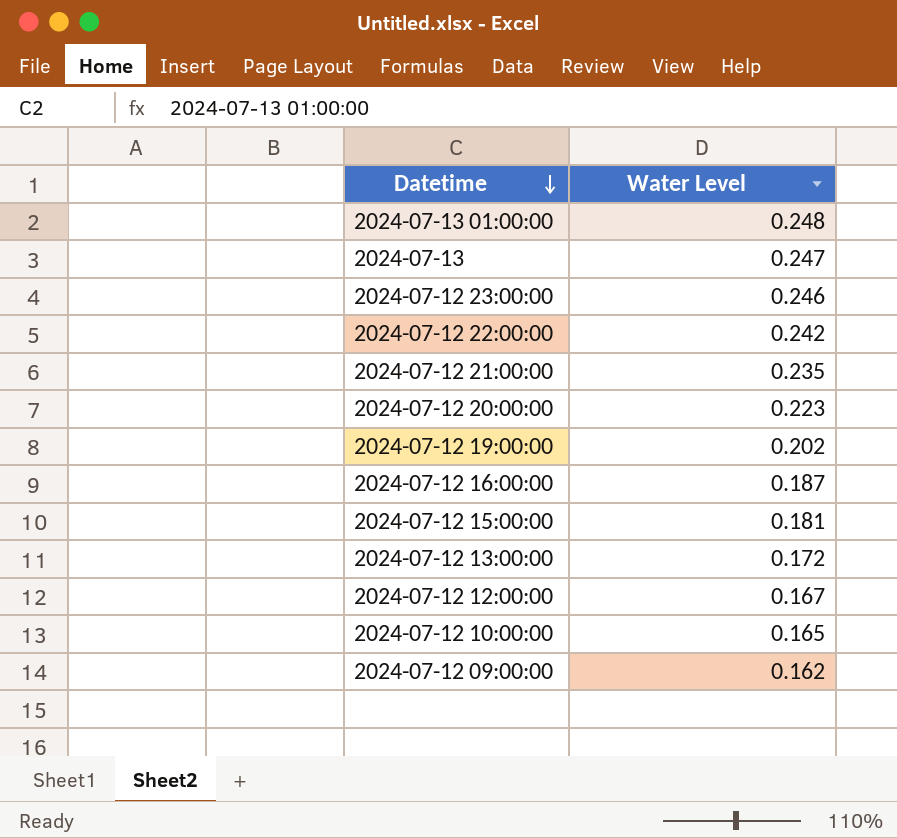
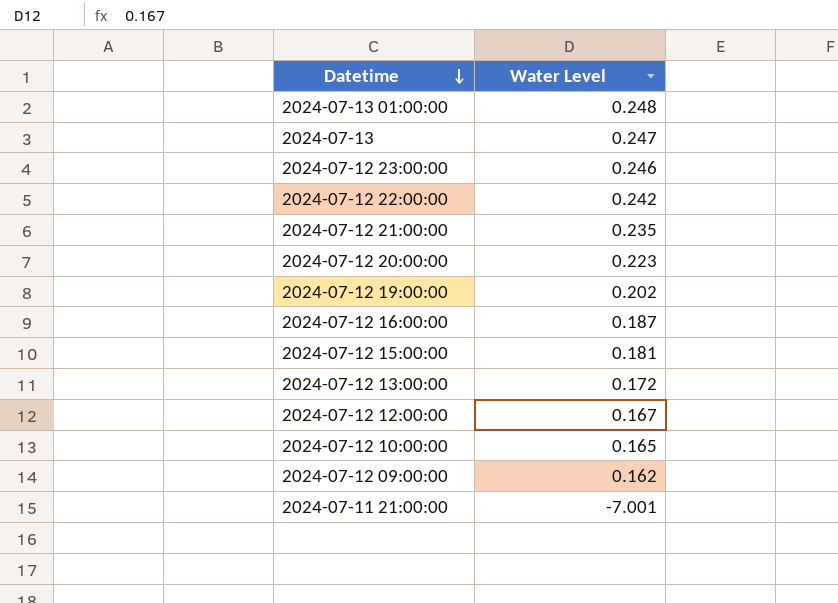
row 2024-07-11 21:00:00: none -> -7.001

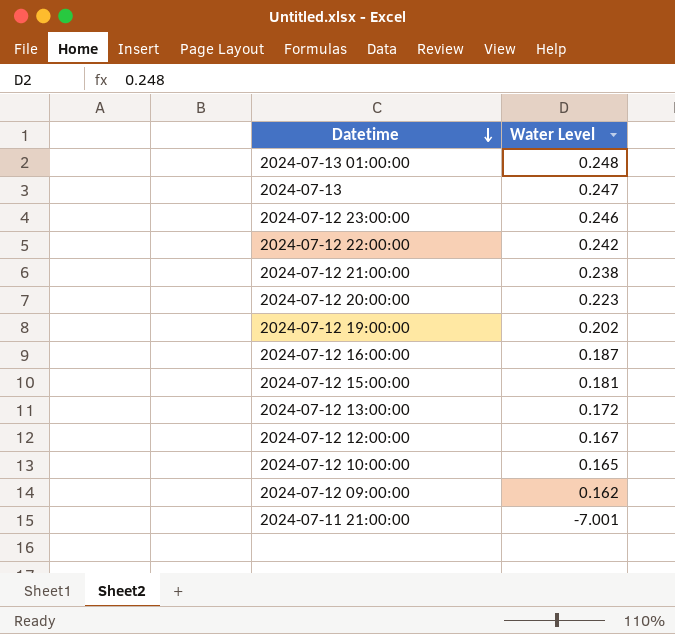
2024-07-12 21:00:00 | Water Level: 0.235 -> 0.238

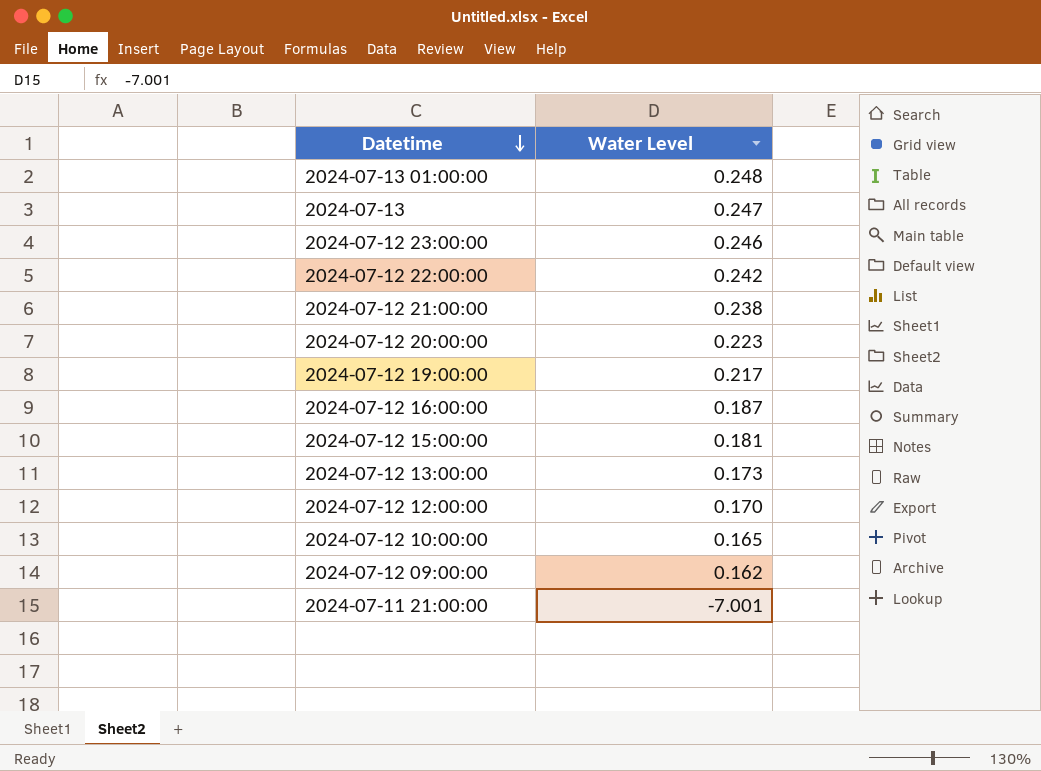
2024-07-12 19:00:00 | Water Level: 0.202 -> 0.217
2024-07-12 13:00:00 | Water Level: 0.172 -> 0.173
2024-07-12 12:00:00 | Water Level: 0.167 -> 0.170

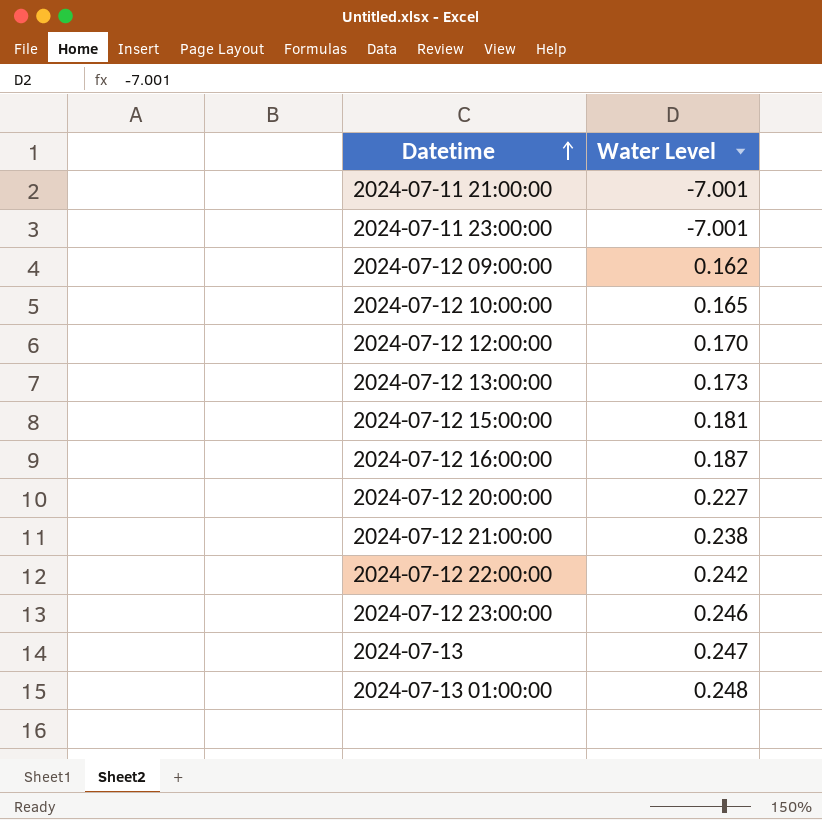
row order: Datetime descending -> Datetime ascending
row 2024-07-12 19:00:00: 0.217 -> none
row 2024-07-11 23:00:00: none -> -7.001
2024-07-12 20:00:00 | Water Level: 0.223 -> 0.227

